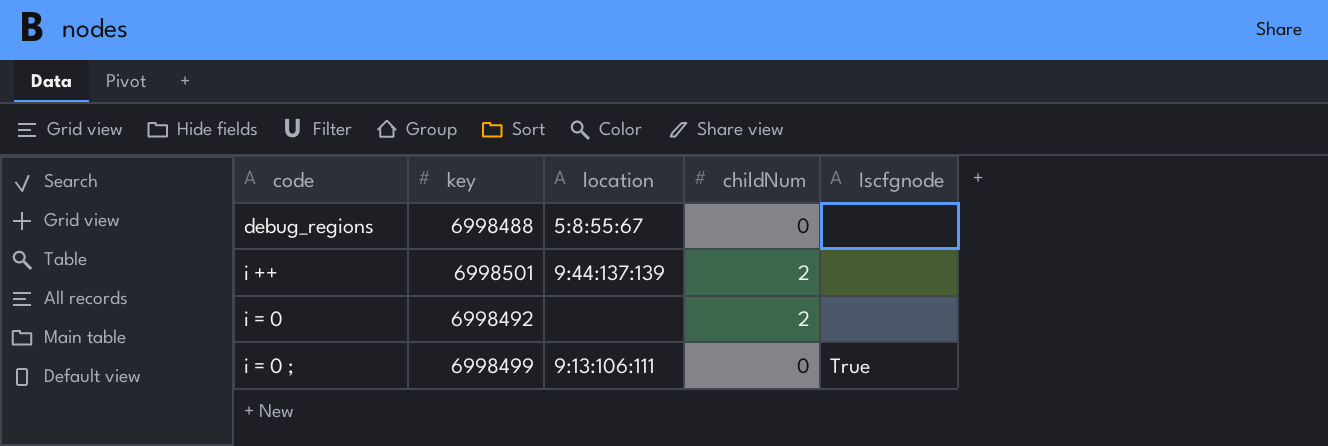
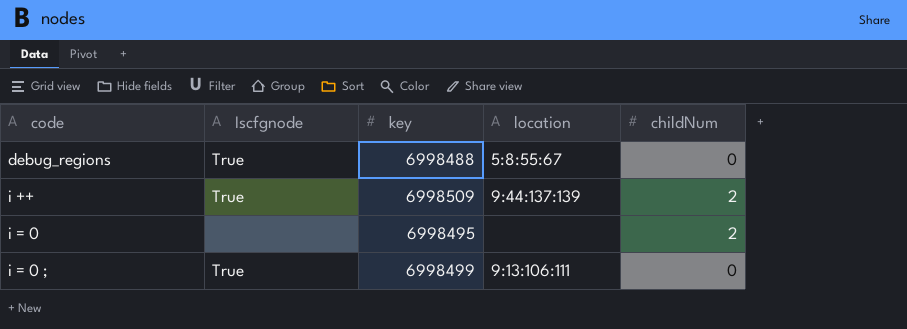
column Iscfgnode | position: 5 -> 2
debug_regions | Iscfgnode: none -> True
i ++ | Iscfgnode: none -> True
i ++ | key: 6998501 -> 6998509
i = 0 | key: 6998492 -> 6998495

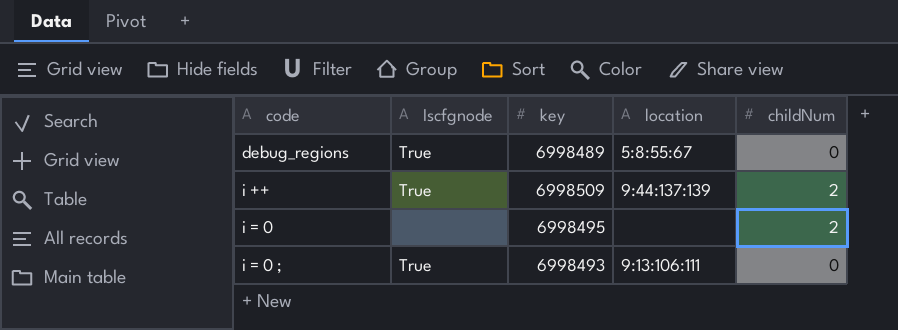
debug_regions | key: 6998488 -> 6998489
i = 0 ; | key: 6998499 -> 6998493

